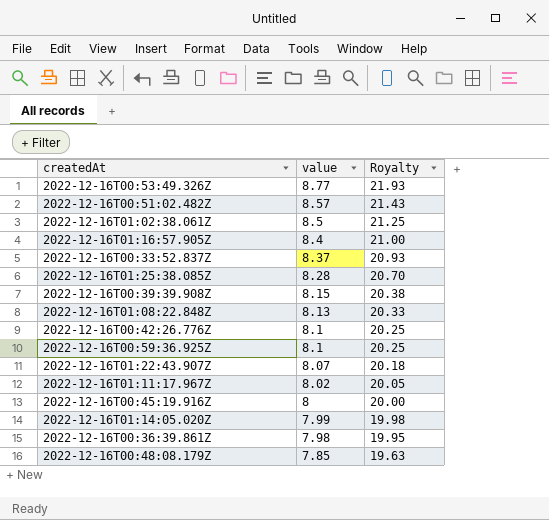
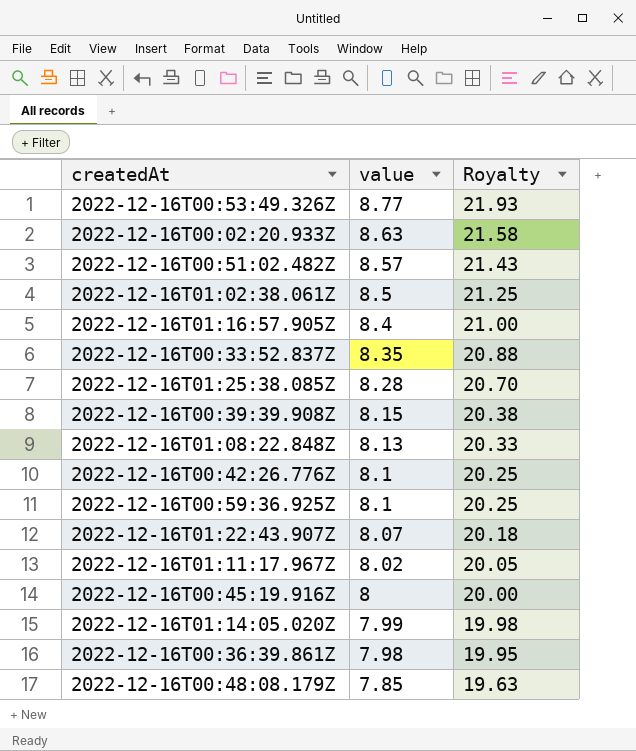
row 2022-12-16T00:02:20.933Z: none -> 8.63 | 21.58
2022-12-16T00:33:52.837Z | value: 8.37 -> 8.35
2022-12-16T00:33:52.837Z | Royalty: 20.93 -> 20.88

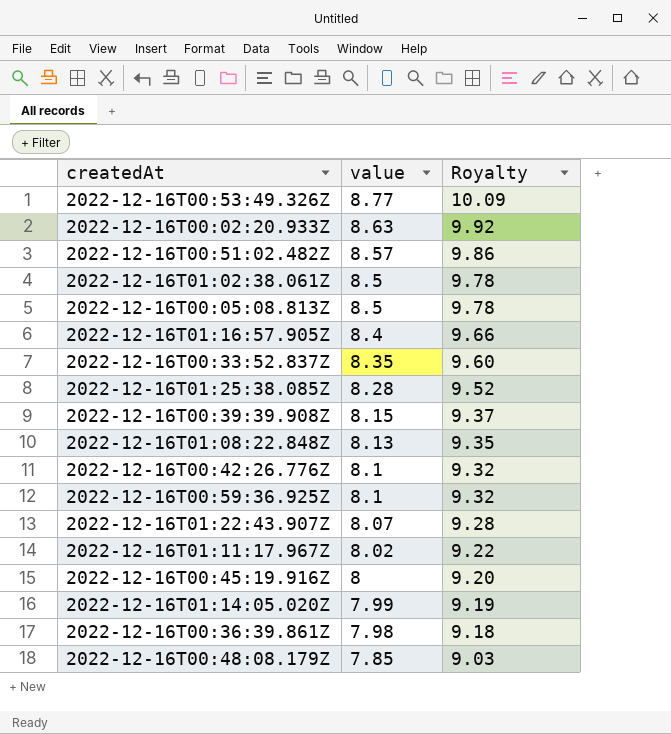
column Royalty | formula: [value] * 2.5 -> [value] * 1.15
row 2022-12-16T00:05:08.813Z: none -> 8.5 | 9.78

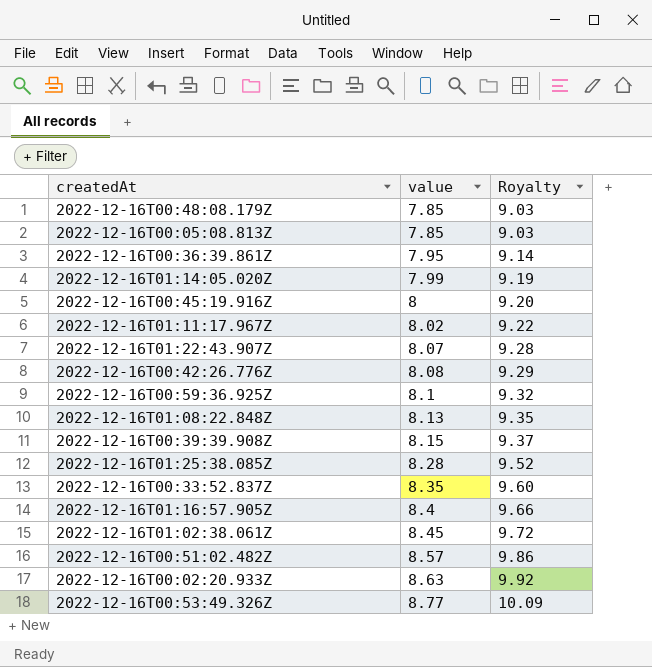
row order: value descending -> value ascending
2022-12-16T00:05:08.813Z | value: 8.5 -> 7.85
2022-12-16T00:05:08.813Z | Royalty: 9.78 -> 9.03
2022-12-16T00:36:39.861Z | value: 7.98 -> 7.95
2022-12-16T00:36:39.861Z | Royalty: 9.18 -> 9.14
2022-12-16T00:42:26.776Z | value: 8.1 -> 8.08
2022-12-16T00:42:26.776Z | Royalty: 9.32 -> 9.29
2022-12-16T01:02:38.061Z | value: 8.5 -> 8.45
2022-12-16T01:02:38.061Z | Royalty: 9.78 -> 9.72

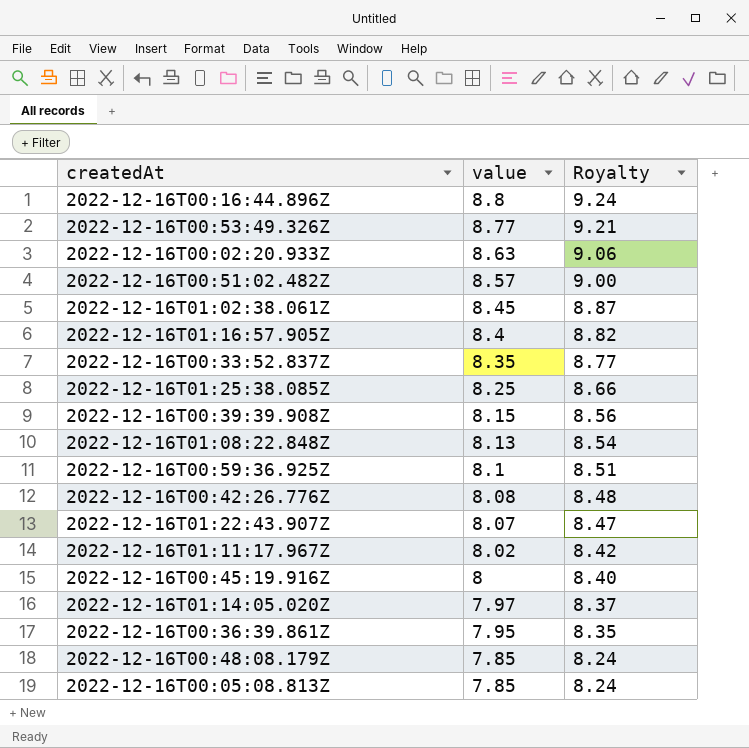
row order: value ascending -> value descending
column Royalty | formula: [value] * 1.15 -> [value] * 1.05
row 2022-12-16T00:16:44.896Z: none -> 8.8 | 9.24
2022-12-16T01:25:38.085Z | value: 8.28 -> 8.25
2022-12-16T01:14:05.020Z | value: 7.99 -> 7.97

